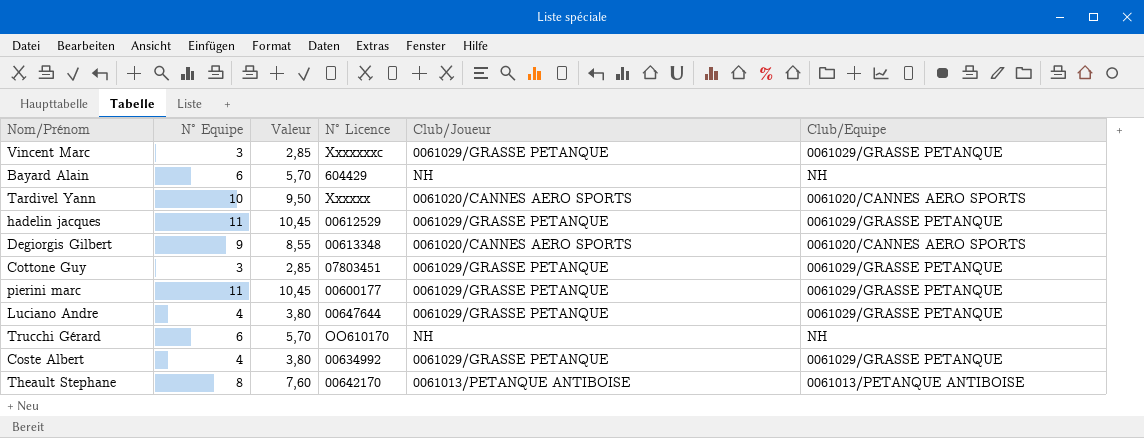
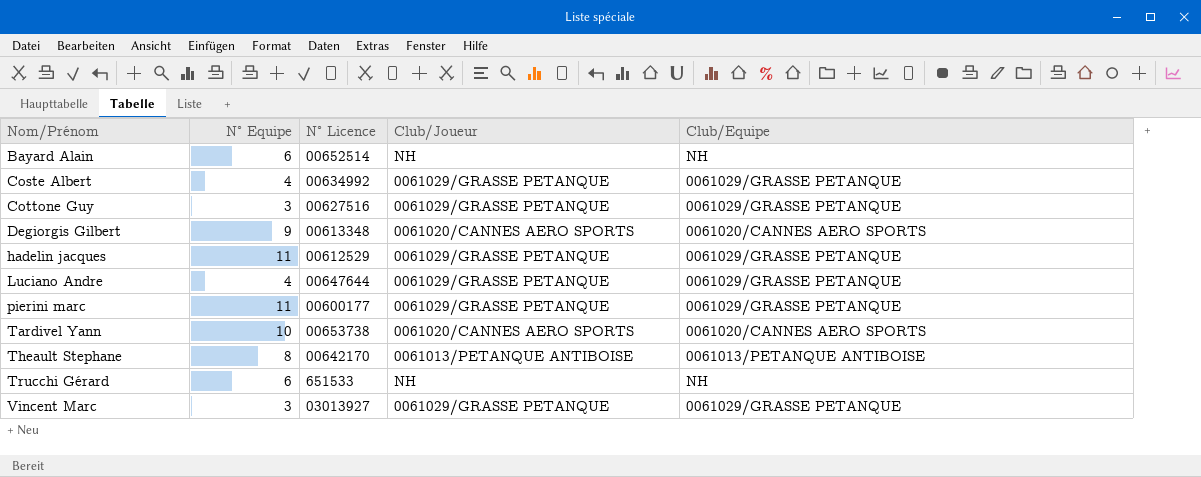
row order: none -> Nom/Prénom ascending
column Valeur | formula: [N° Equipe] * 0,95 -> none
Bayard Alain | N° Licence: 604429 -> 00652514
Cottone Guy | N° Licence: 07803451 -> 00627516
Tardivel Yann | N° Licence: Xxxxxx -> 00653738
Trucchi Gérard | N° Licence: OO610170 -> 651533
Vincent Marc | N° Licence: Xxxxxxxc -> 03013927

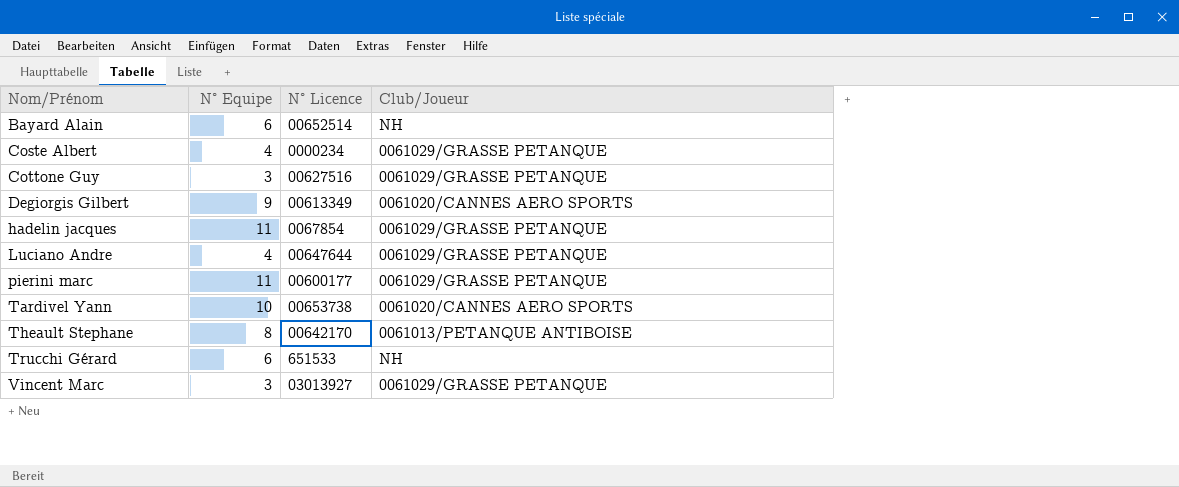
column Club/Equipe | position: 5 -> none
Coste Albert | N° Licence: 00634992 -> 0000234
Degiorgis Gilbert | N° Licence: 00613348 -> 00613349
hadelin jacques | N° Licence: 00612529 -> 0067854

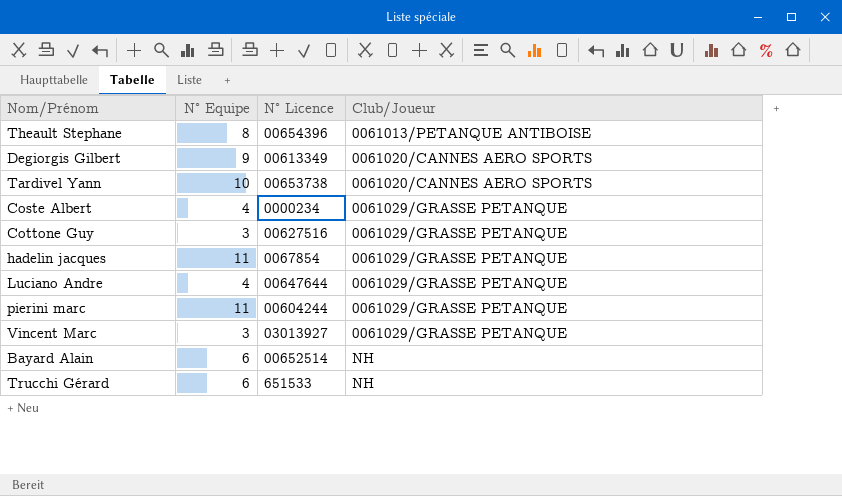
row order: Nom/Prénom ascending -> Club/Joueur ascending
Theault Stephane | N° Licence: 00642170 -> 00654396
pierini marc | N° Licence: 00600177 -> 00604244

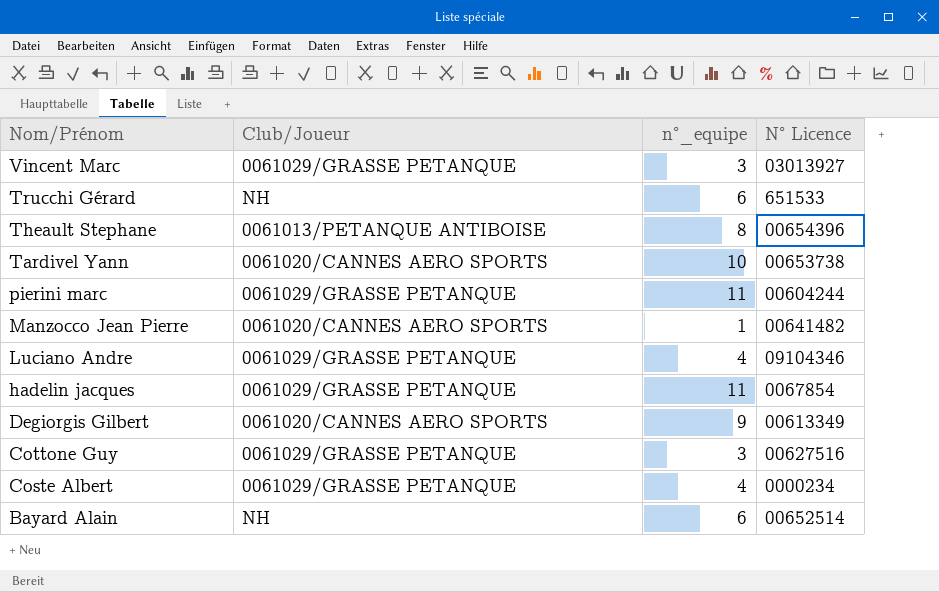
row order: Club/Joueur ascending -> Nom/Prénom descending
column Club/Joueur | position: 4 -> 2
column name: N° Equipe -> n°_equipe
row Manzocco Jean Pierre: none -> 0061020/CANNES AERO SPORTS | 1 | 00641482
Luciano Andre | N° Licence: 00647644 -> 09104346

